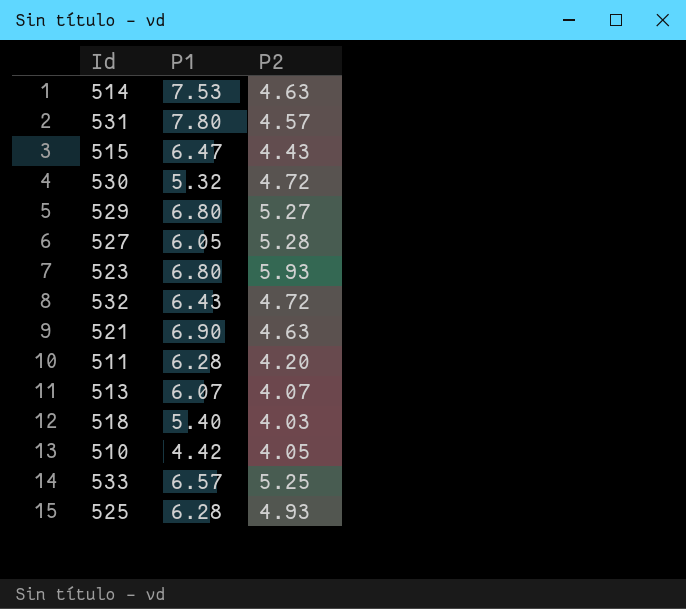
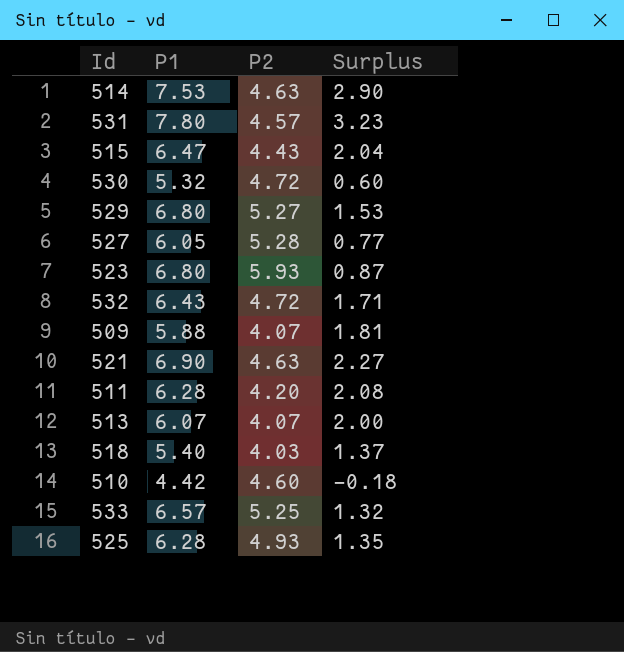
column Surplus | formula: none -> [P1] - [P2]
row 509: none -> 5.88 | 4.07 | 1.81
510 | P2: 4.05 -> 4.60

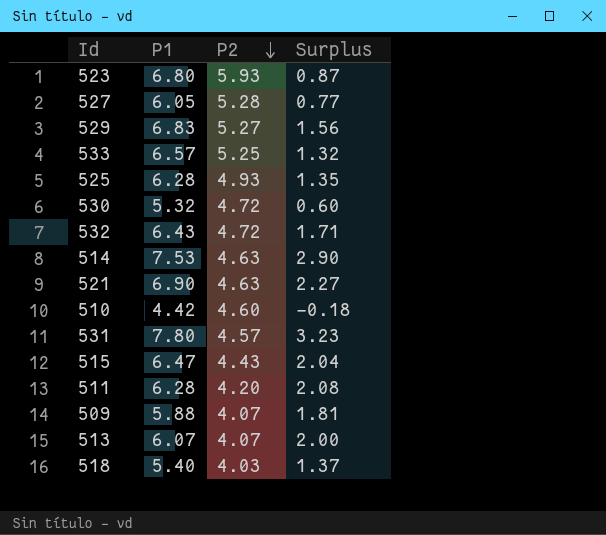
row order: none -> P2 descending
529 | P1: 6.80 -> 6.83
529 | Surplus: 1.53 -> 1.56

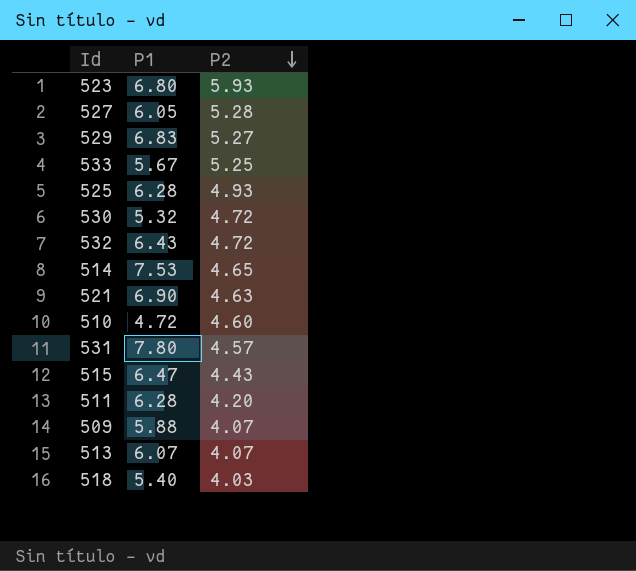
column Surplus | formula: [P1] - [P2] -> none
533 | P1: 6.57 -> 5.67
514 | P2: 4.63 -> 4.65
510 | P1: 4.42 -> 4.72

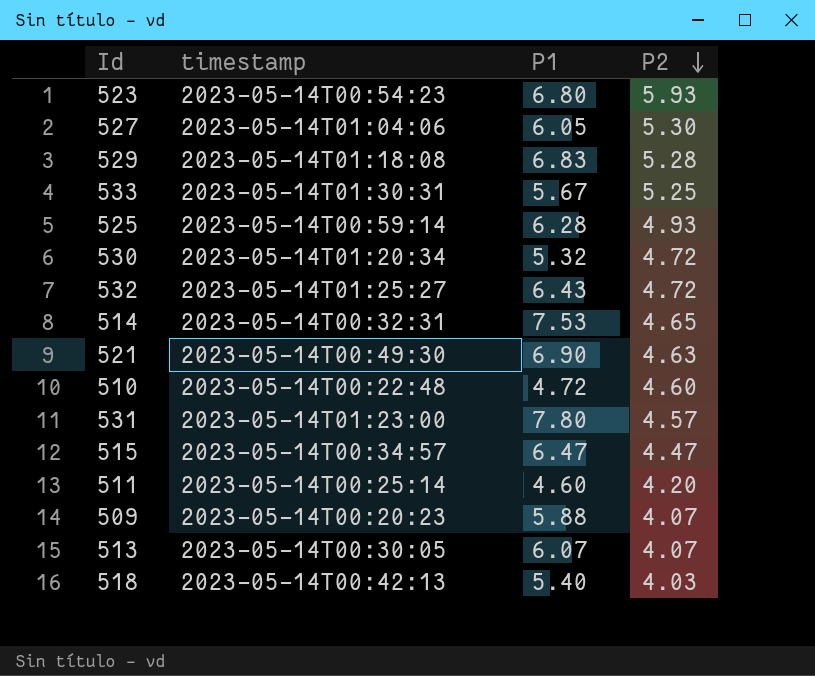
column timestamp | position: none -> 2
527 | P2: 5.28 -> 5.30
529 | P2: 5.27 -> 5.28
515 | P2: 4.43 -> 4.47
511 | P1: 6.28 -> 4.60

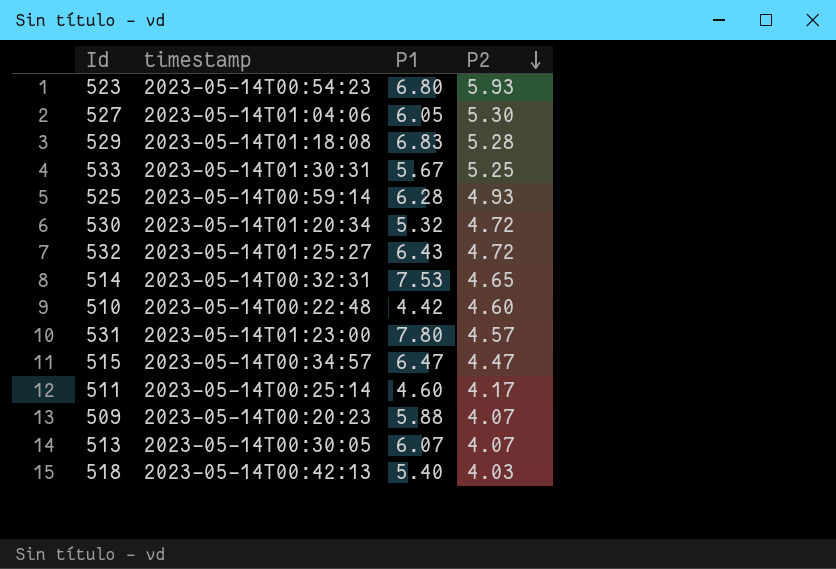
row 521: 2023-05-14T00:49:30 | 6.90 | 4.63 -> none
510 | P1: 4.72 -> 4.42
511 | P2: 4.20 -> 4.17

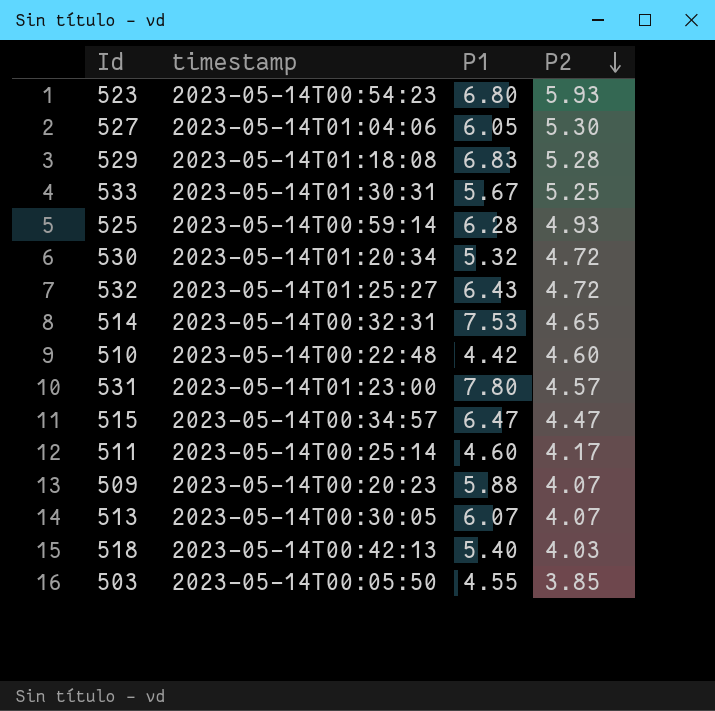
row 503: none -> 2023-05-14T00:05:50 | 4.55 | 3.85

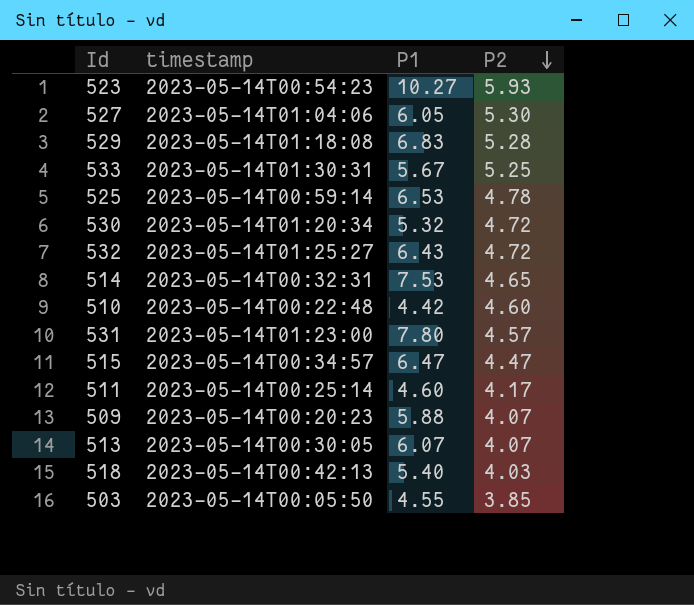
523 | P1: 6.80 -> 10.27
525 | P1: 6.28 -> 6.53
525 | P2: 4.93 -> 4.78

